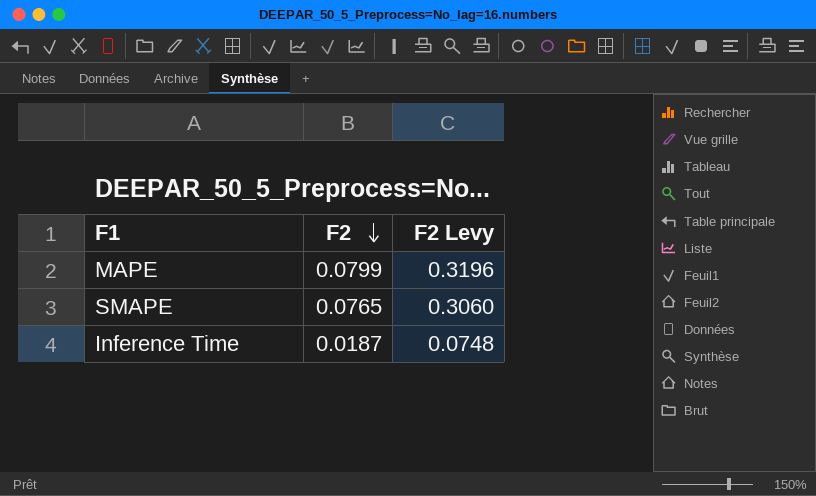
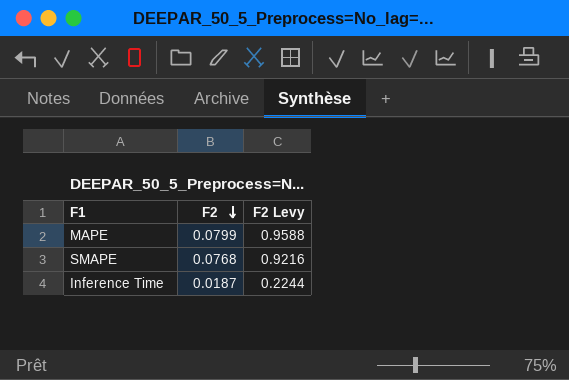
column F2 Levy | formula: [F2] * 4 -> [F2] * 12
SMAPE | F2: 0.0765 -> 0.0768

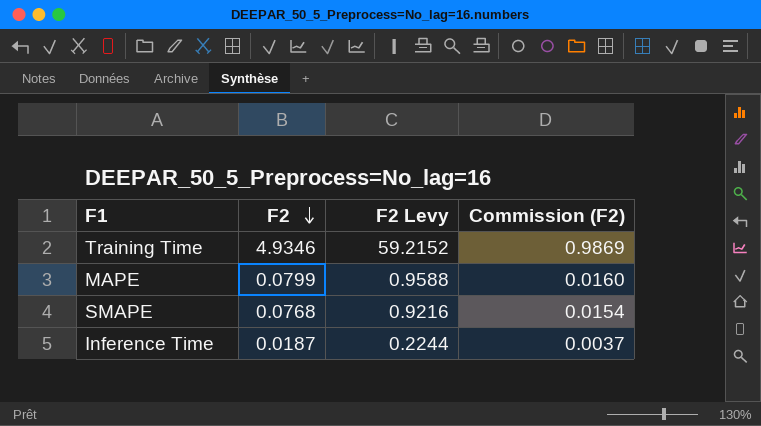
column Commission (F2) | formula: none -> [F2] * 0.2
row Training Time: none -> 4.9346 | 59.2152 | 0.9869

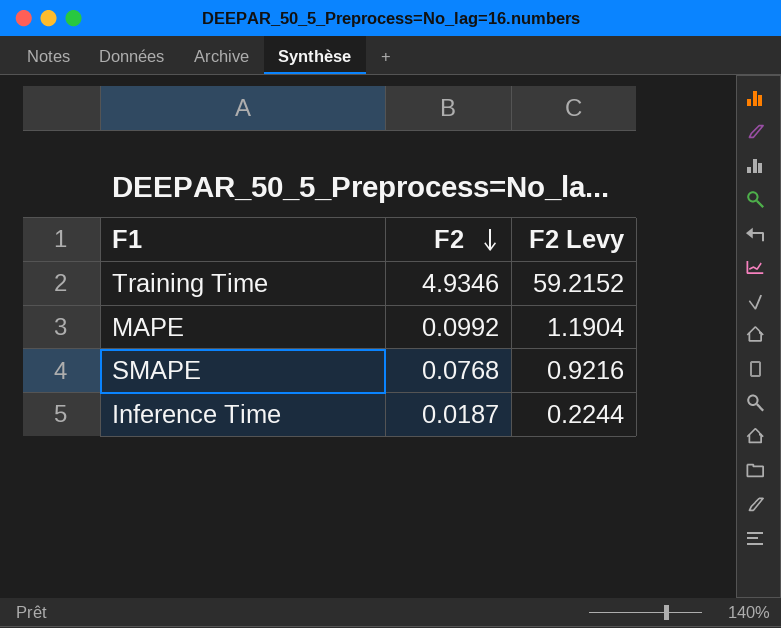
column Commission (F2) | formula: [F2] * 0.2 -> none
MAPE | F2: 0.0799 -> 0.0992
MAPE | F2 Levy: 0.9588 -> 1.1904

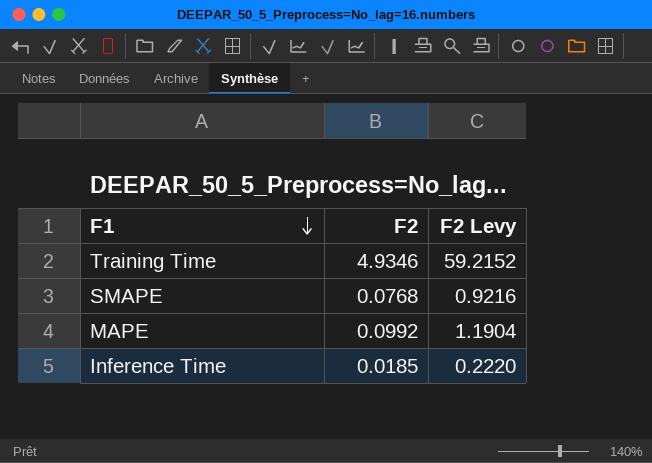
row order: F2 descending -> F1 descending
Inference Time | F2: 0.0187 -> 0.0185
Inference Time | F2 Levy: 0.2244 -> 0.2220

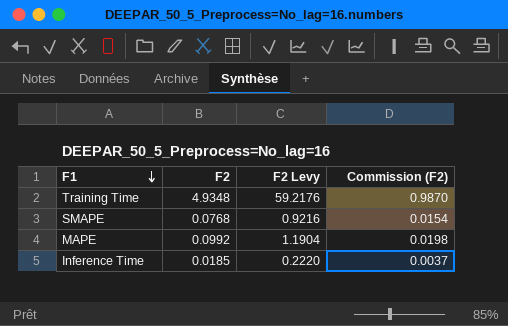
column Commission (F2) | formula: none -> [F2] * 0.2
Training Time | F2: 4.9346 -> 4.9348
Training Time | F2 Levy: 59.2152 -> 59.2176

